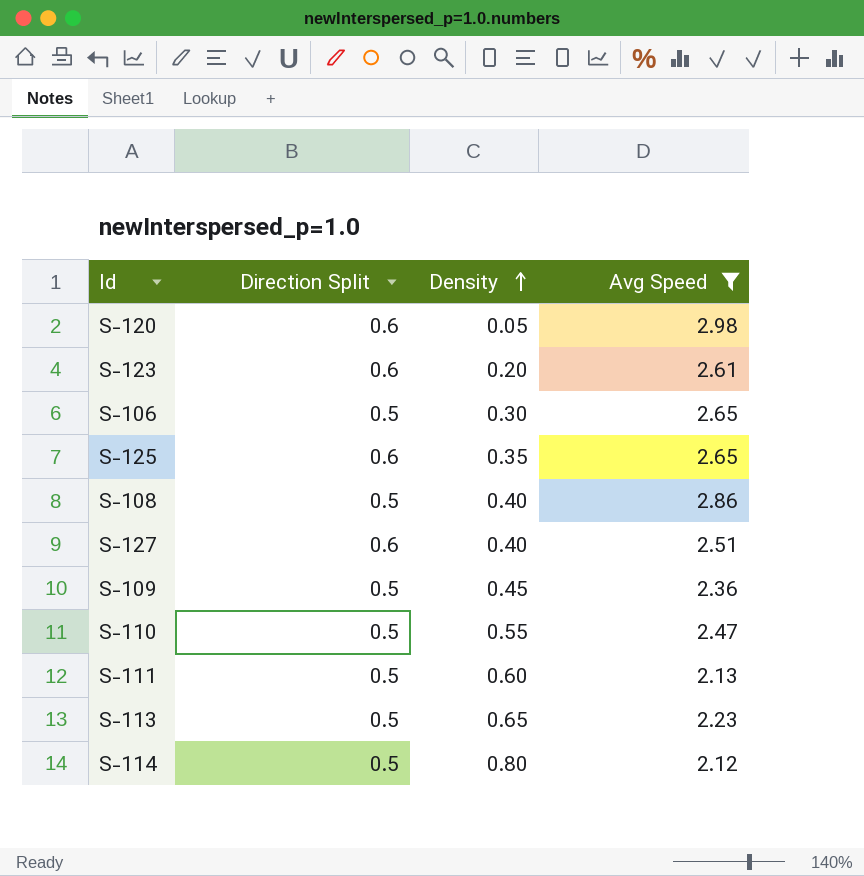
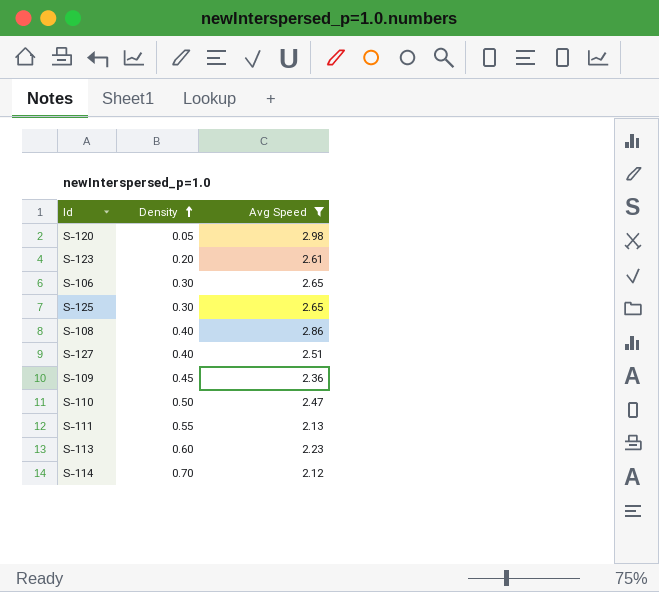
column Direction Split | position: 2 -> none
S-125 | Density: 0.35 -> 0.30
S-110 | Density: 0.55 -> 0.50
S-111 | Density: 0.60 -> 0.55
S-113 | Density: 0.65 -> 0.60
S-114 | Density: 0.80 -> 0.70

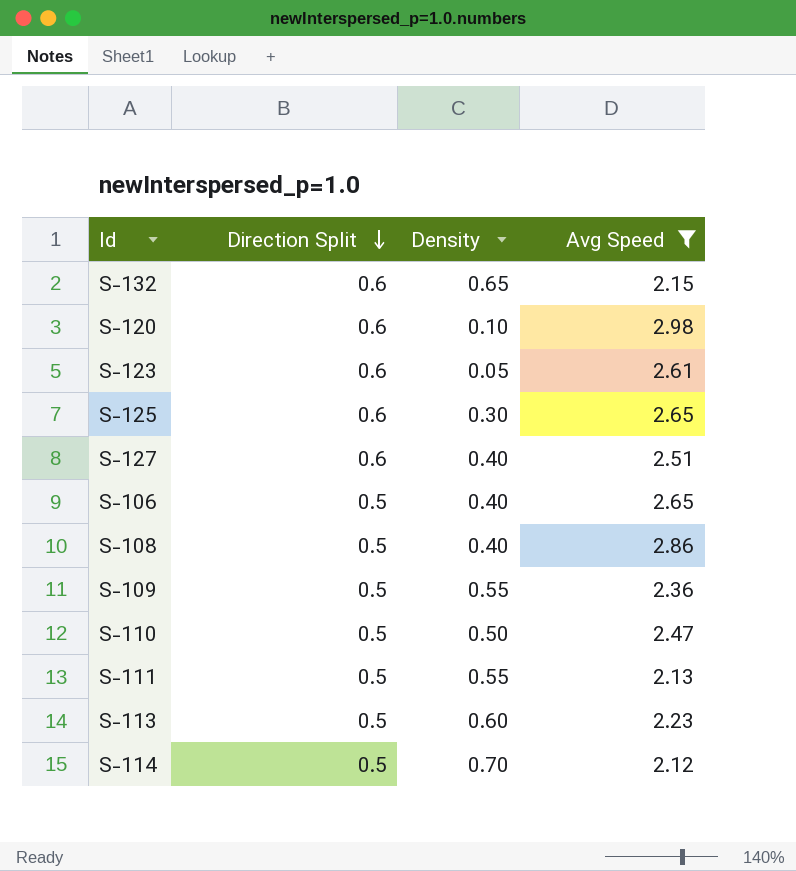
row order: Density ascending -> Direction Split descending
column Direction Split | position: none -> 2
row S-132: none -> 0.6 | 0.65 | 2.15
S-120 | Density: 0.05 -> 0.10
S-123 | Density: 0.20 -> 0.05
S-106 | Density: 0.30 -> 0.40
S-109 | Density: 0.45 -> 0.55

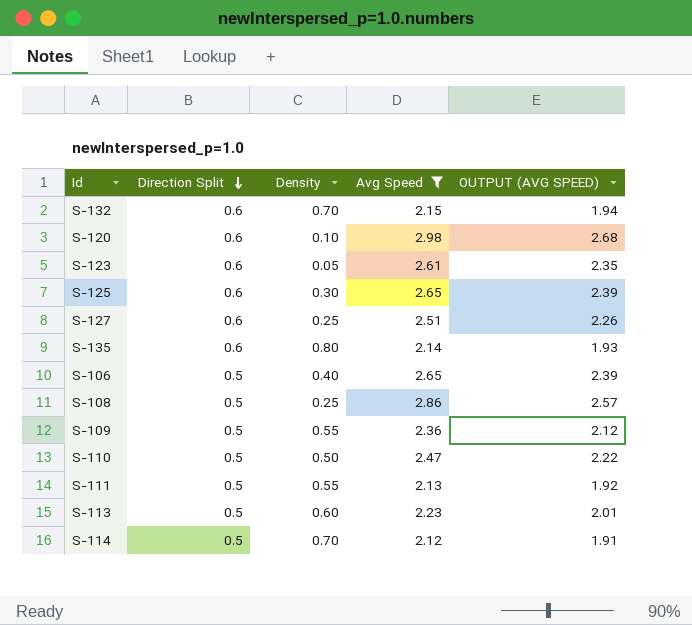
column OUTPUT (AVG SPEED) | formula: none -> [Avg Speed] * 0.9
S-132 | Density: 0.65 -> 0.70
S-127 | Density: 0.40 -> 0.25
row S-135: none -> 0.6 | 0.80 | 2.14 | 1.93
S-108 | Density: 0.40 -> 0.25

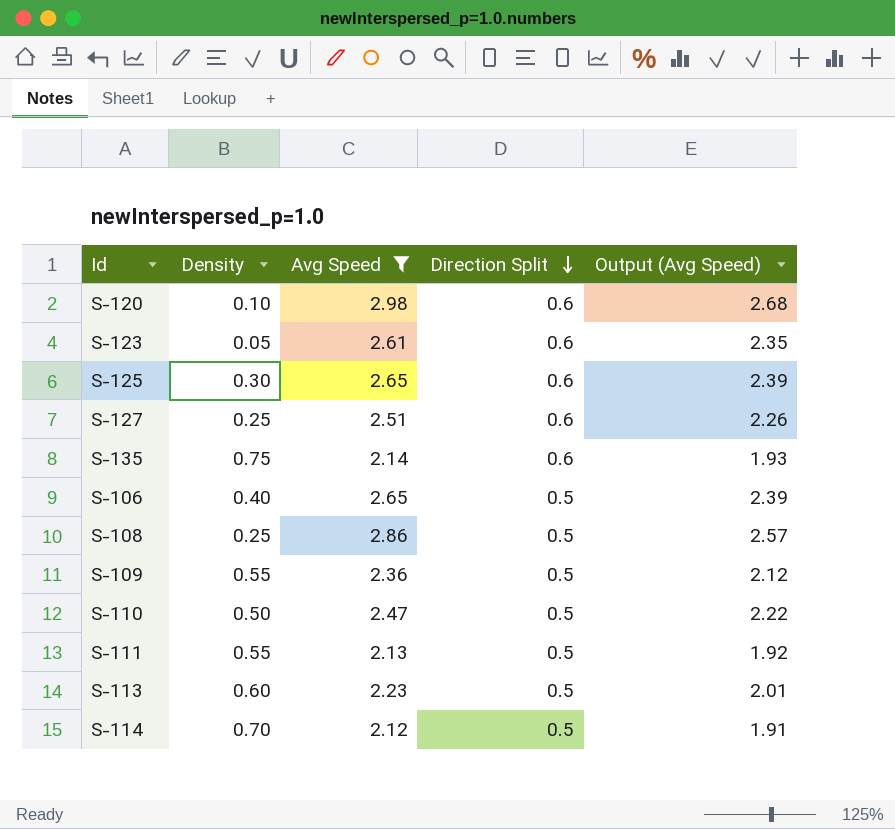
column Direction Split | position: 2 -> 4
column name: OUTPUT (AVG SPEED) -> Output (Avg Speed)
row S-132: 0.6 | 0.70 | 2.15 | 1.94 -> none
S-135 | Density: 0.80 -> 0.75

